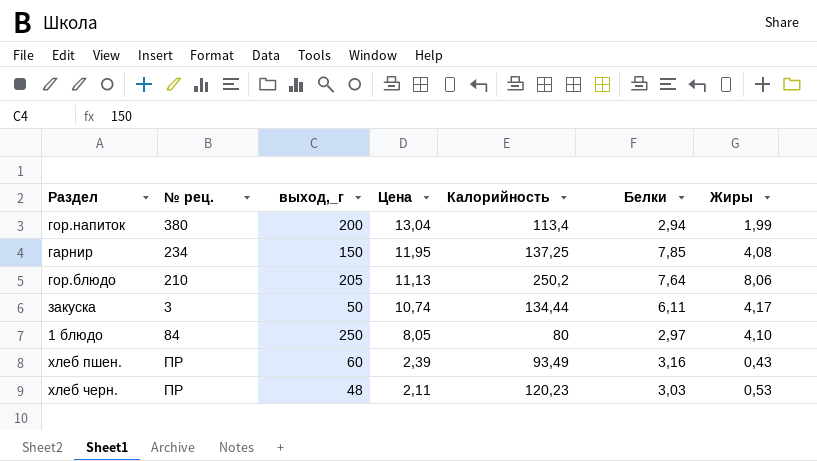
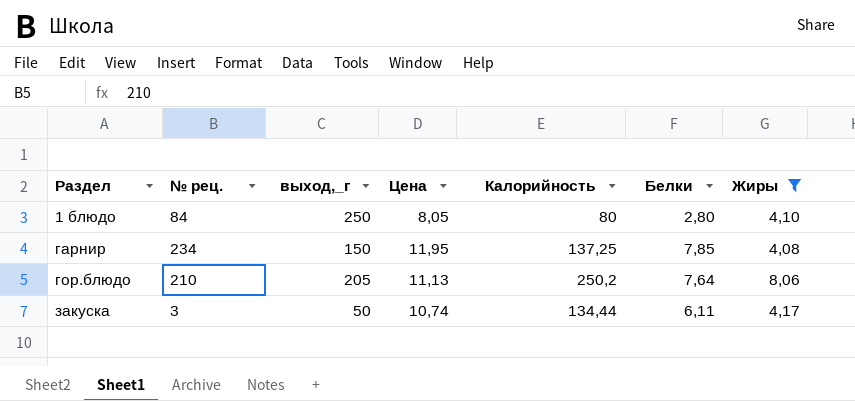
filter: none -> Жиры >= 4,08
row order: Цена descending -> Раздел ascending
1 блюдо | Белки: 2,97 -> 2,80

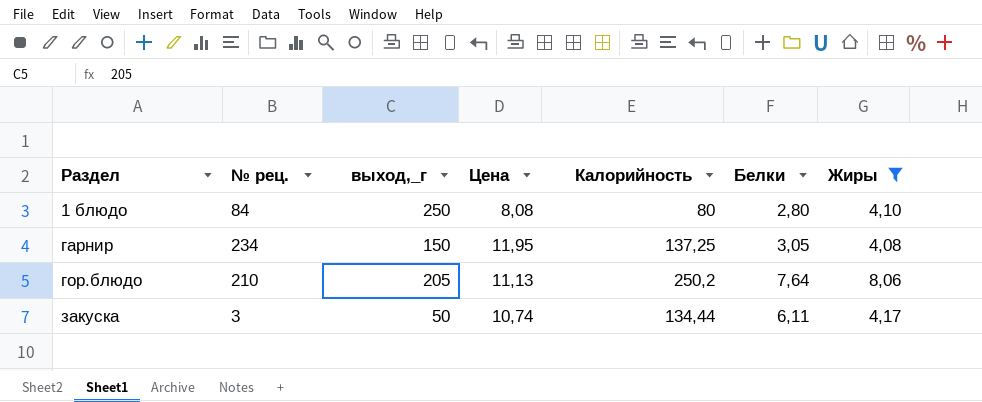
1 блюдо | Цена: 8,05 -> 8,08
гарнир | Белки: 7,85 -> 3,05

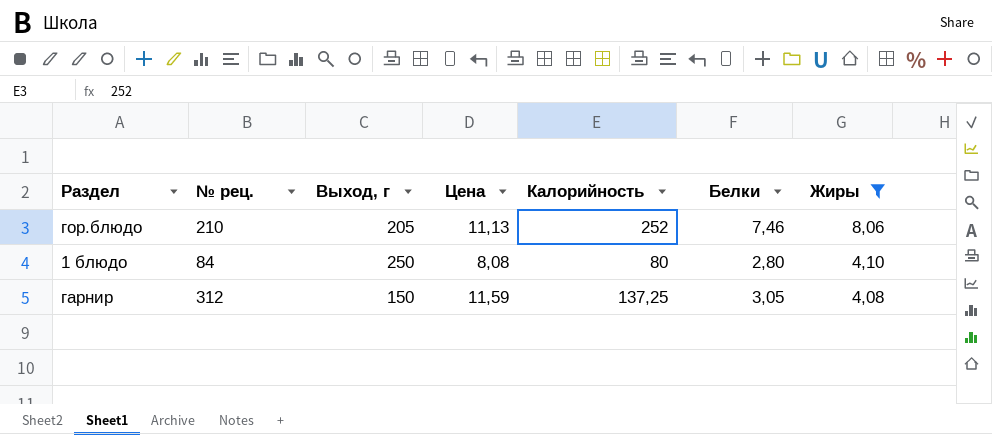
row order: Раздел ascending -> Жиры descending
column name: выход,_г -> Выход, г
row закуска: 3 | 50 | 10,74 | 134,44 | 6,11 | 4,17 -> none
гор.блюдо | Калорийность: 250,2 -> 252
гор.блюдо | Белки: 7,64 -> 7,46
гарнир | № рец.: 234 -> 312
гарнир | Цена: 11,95 -> 11,59

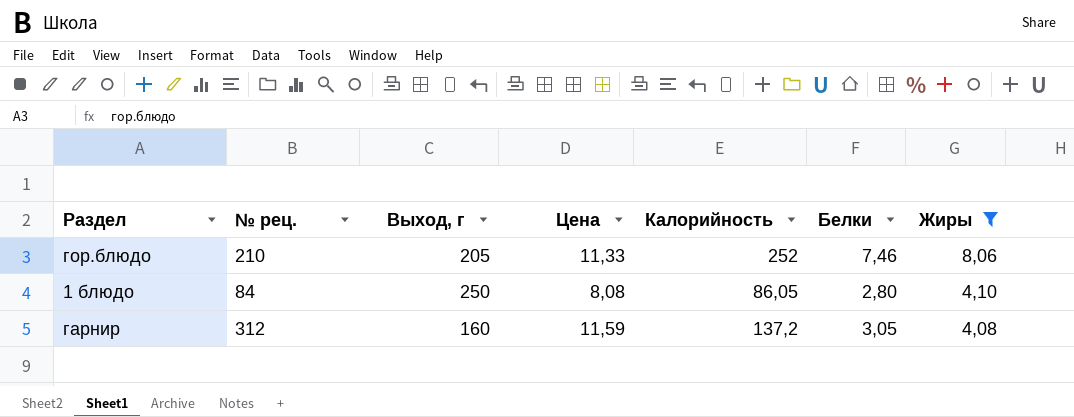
гор.блюдо | Цена: 11,13 -> 11,33
1 блюдо | Калорийность: 80 -> 86,05
гарнир | Выход, г: 150 -> 160
гарнир | Калорийность: 137,25 -> 137,2

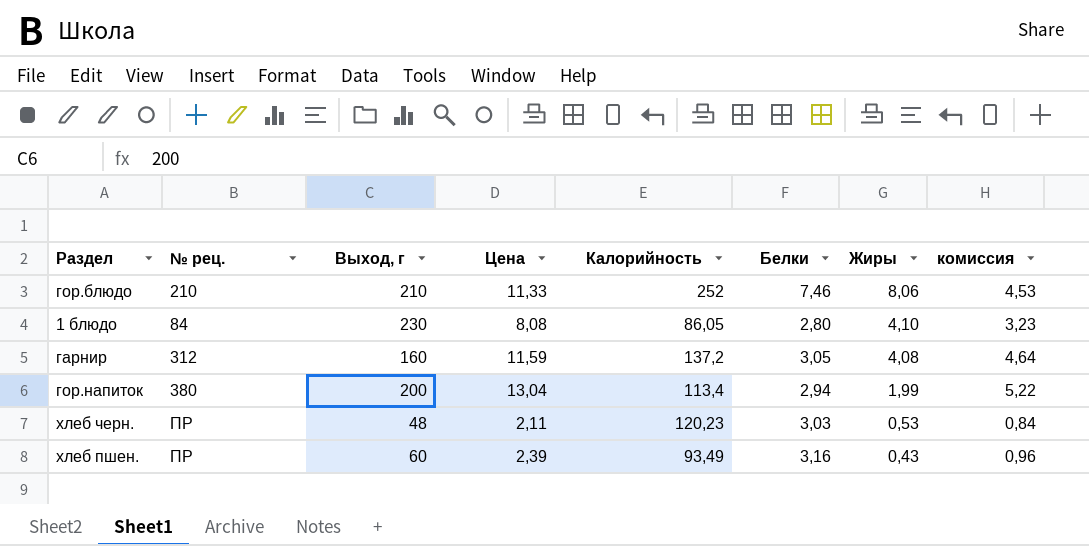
filter: Жиры >= 4,08 -> none
column комиссия | formula: none -> [Цена] * 0,4
гор.блюдо | Выход, г: 205 -> 210
1 блюдо | Выход, г: 250 -> 230

